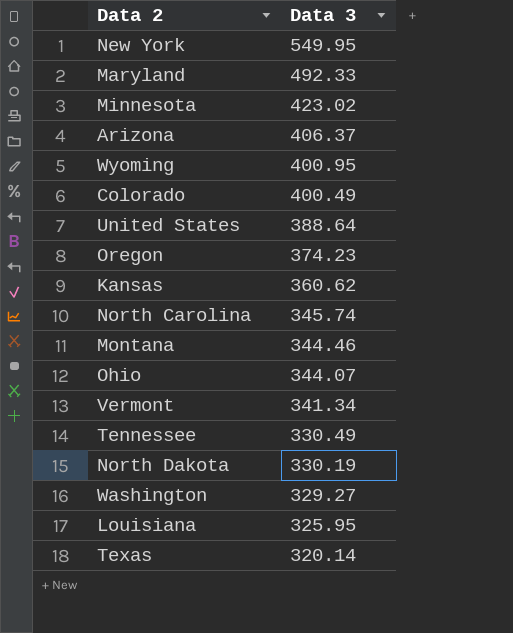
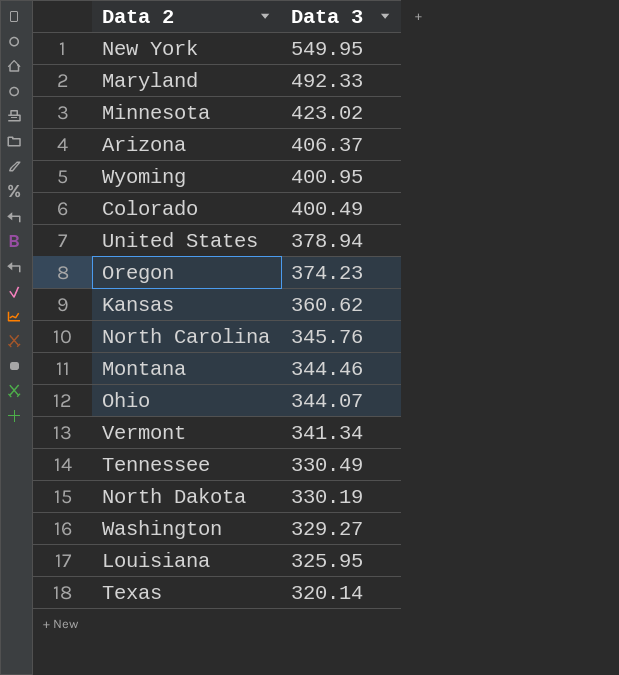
United States | Data 3: 388.64 -> 378.94
North Carolina | Data 3: 345.74 -> 345.76

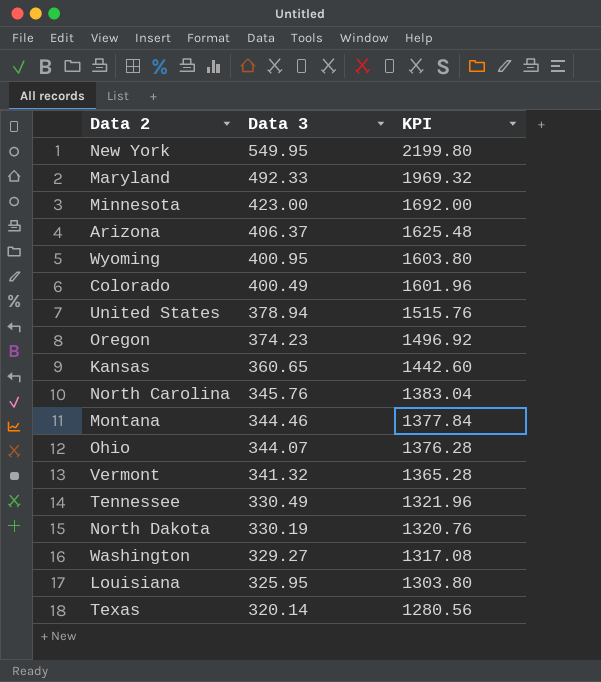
column KPI | formula: none -> [Data 3] * 4
Minnesota | Data 3: 423.02 -> 423.00
Kansas | Data 3: 360.62 -> 360.65
Vermont | Data 3: 341.34 -> 341.32

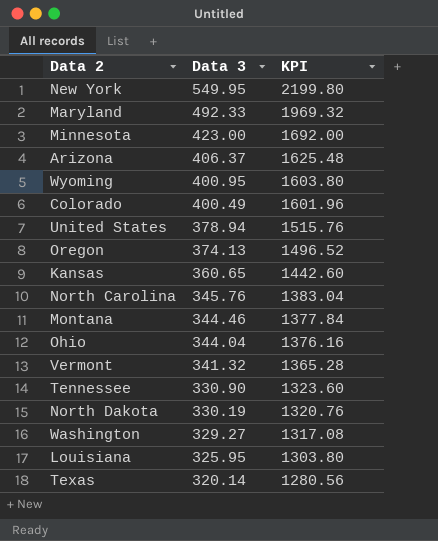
Oregon | Data 3: 374.23 -> 374.13
Oregon | KPI: 1496.92 -> 1496.52
Ohio | Data 3: 344.07 -> 344.04
Ohio | KPI: 1376.28 -> 1376.16
Tennessee | Data 3: 330.49 -> 330.90
Tennessee | KPI: 1321.96 -> 1323.60

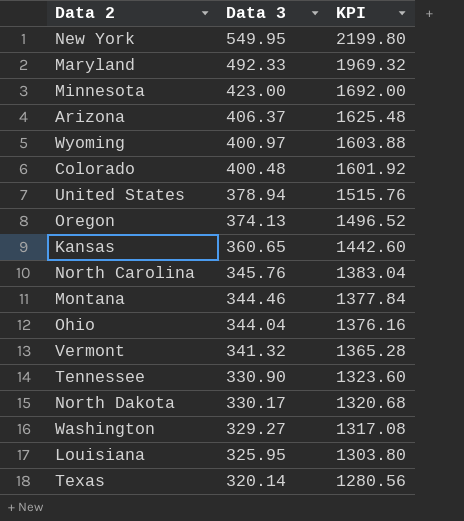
Wyoming | Data 3: 400.95 -> 400.97
Wyoming | KPI: 1603.80 -> 1603.88
Colorado | Data 3: 400.49 -> 400.48
Colorado | KPI: 1601.96 -> 1601.92
North Dakota | Data 3: 330.19 -> 330.17
North Dakota | KPI: 1320.76 -> 1320.68

